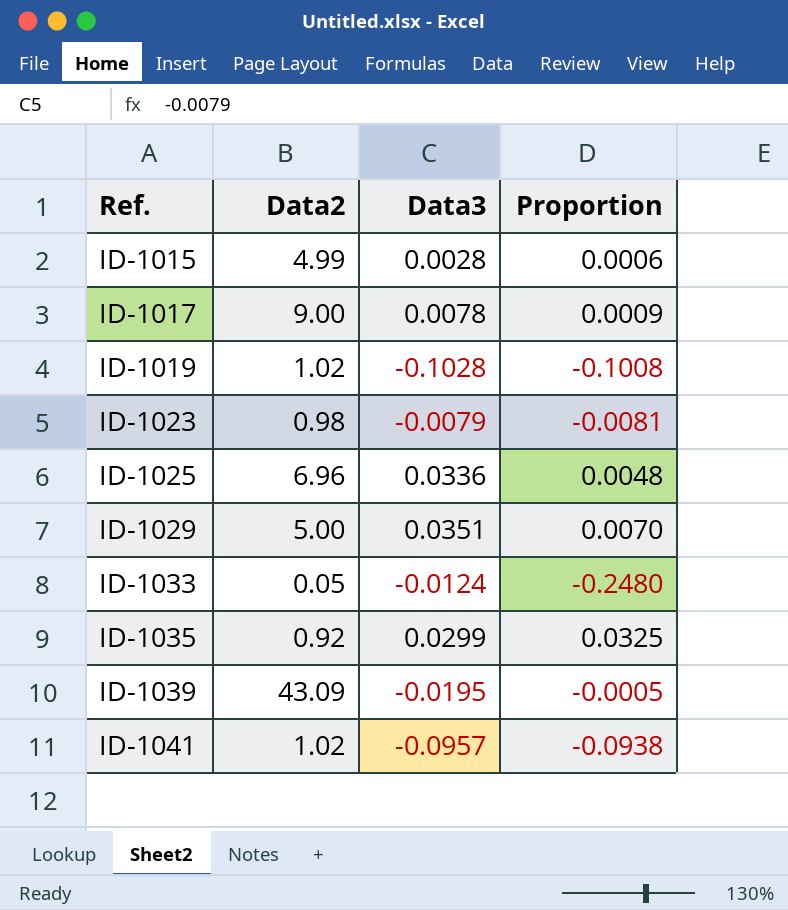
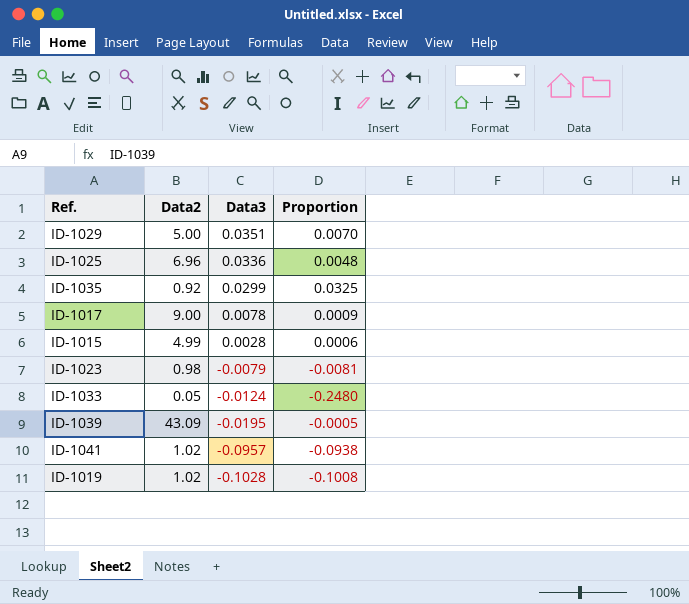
row order: Ref. ascending -> Data3 descending

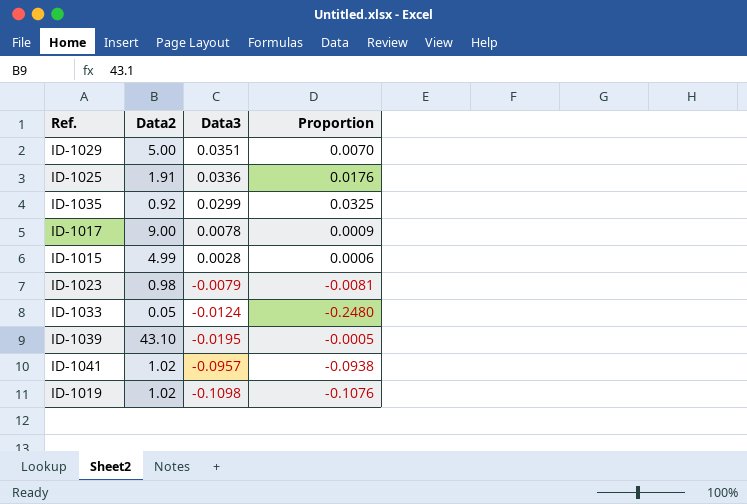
ID-1025 | Data2: 6.96 -> 1.91
ID-1025 | Proportion: 0.0048 -> 0.0176
ID-1039 | Data2: 43.09 -> 43.10
ID-1019 | Data3: -0.1028 -> -0.1098
ID-1019 | Proportion: -0.1008 -> -0.1076

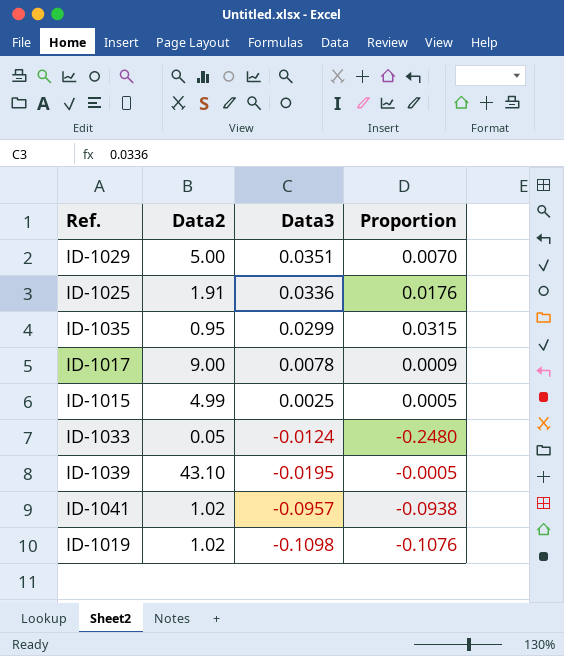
row ID-1023: 0.98 | -0.0079 | -0.0081 -> none
ID-1035 | Data2: 0.92 -> 0.95
ID-1035 | Proportion: 0.0325 -> 0.0315
ID-1015 | Data3: 0.0028 -> 0.0025
ID-1015 | Proportion: 0.0006 -> 0.0005

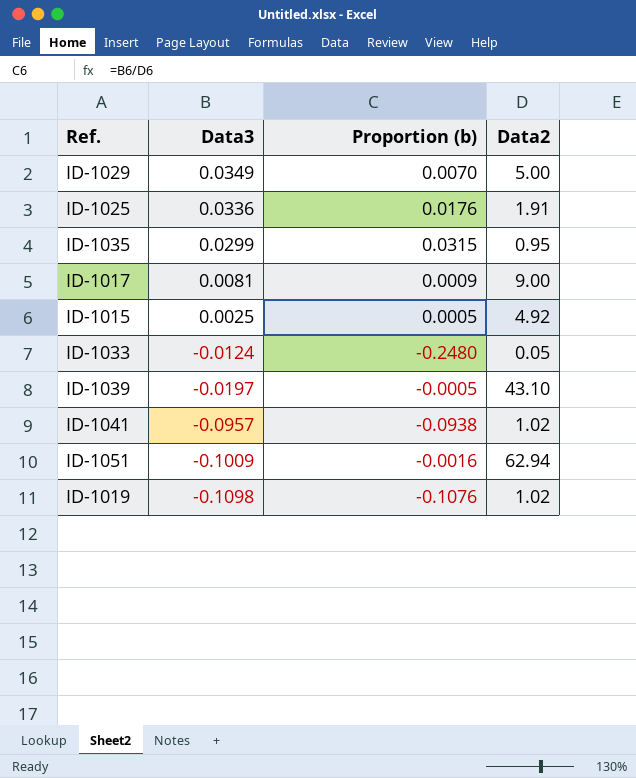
column name: Proportion -> Proportion (b)
column Data2 | position: 2 -> 4
ID-1029 | Data3: 0.0351 -> 0.0349
ID-1017 | Data3: 0.0078 -> 0.0081
ID-1015 | Data2: 4.99 -> 4.92
ID-1039 | Data3: -0.0195 -> -0.0197
row ID-1051: none -> -0.1009 | -0.0016 | 62.94

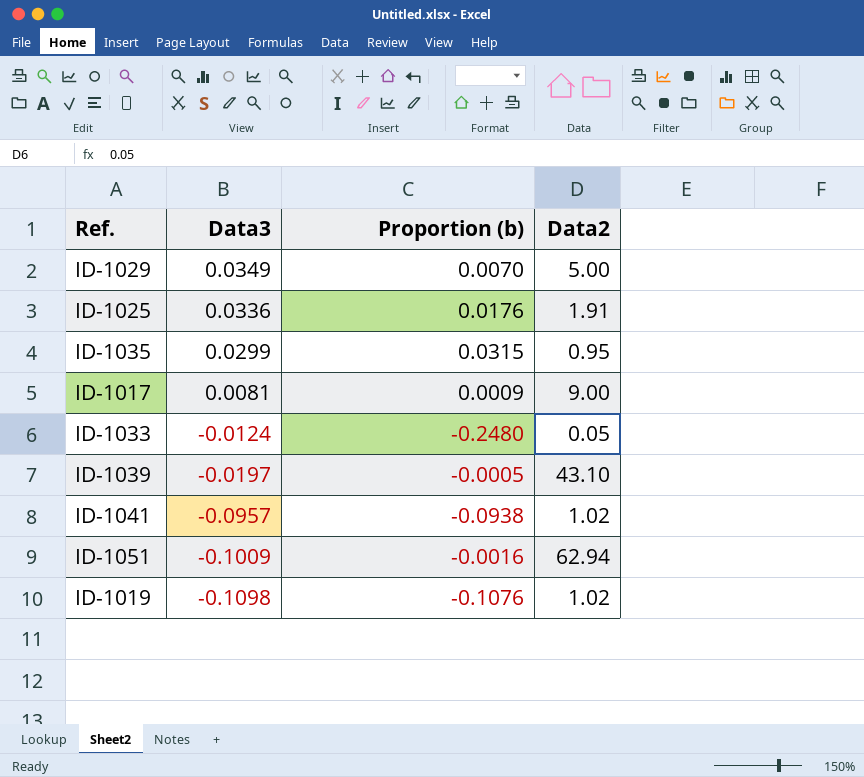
row ID-1015: 0.0025 | 0.0005 | 4.92 -> none

